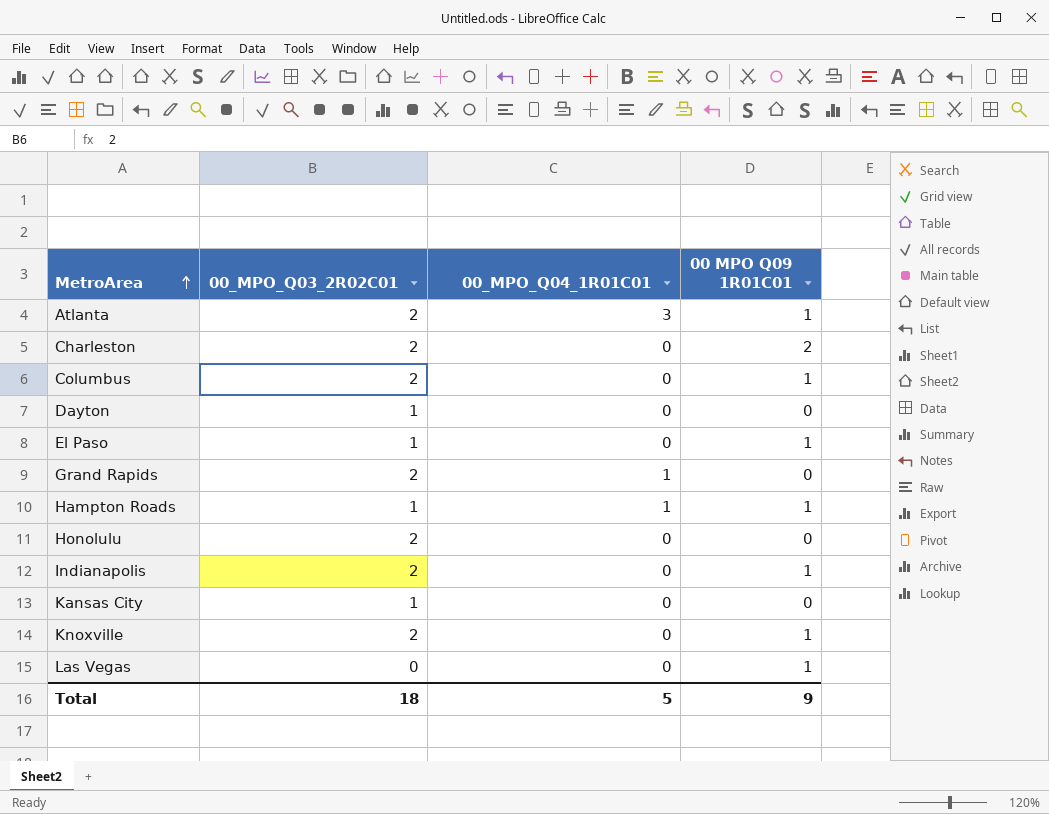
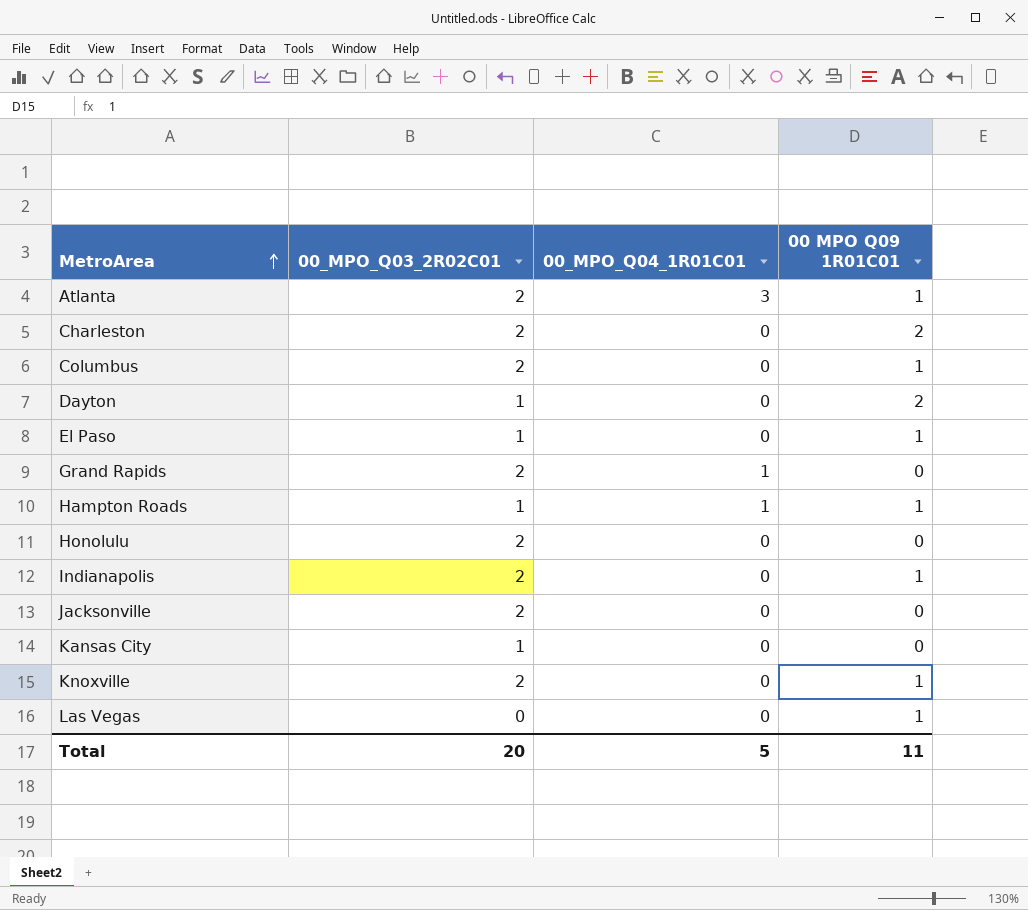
Dayton | 00 MPO Q09 1R01C01: 0 -> 2
row Jacksonville: none -> 2 | 0 | 0
Total | 00_MPO_Q03_2R02C01: 18 -> 20
Total | 00 MPO Q09 1R01C01: 9 -> 11

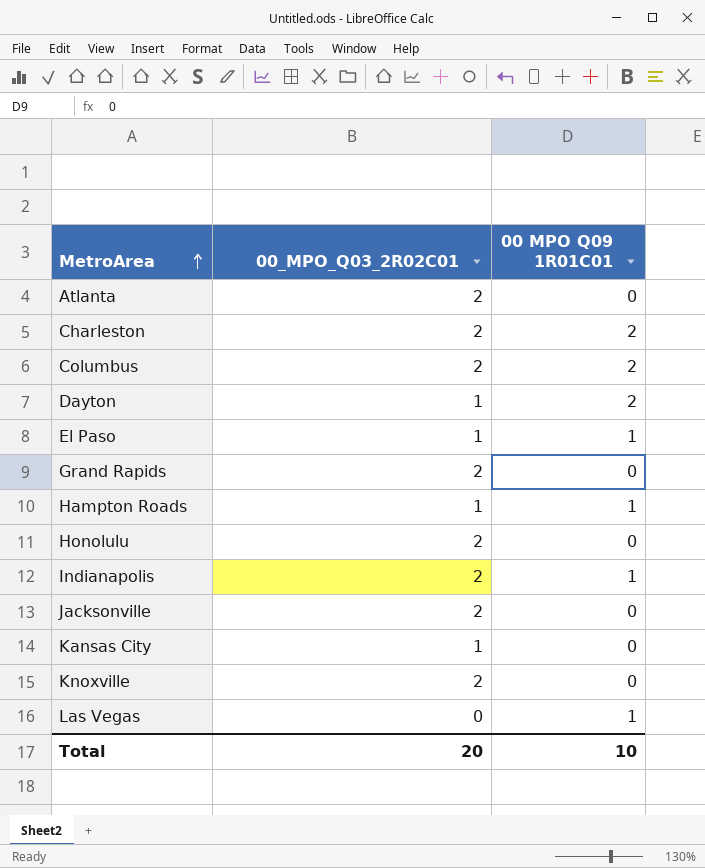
column 00_MPO_Q04_1R01C01 | position: 3 -> none
Atlanta | 00 MPO Q09 1R01C01: 1 -> 0
Columbus | 00 MPO Q09 1R01C01: 1 -> 2
Knoxville | 00 MPO Q09 1R01C01: 1 -> 0
Total | 00 MPO Q09 1R01C01: 11 -> 10

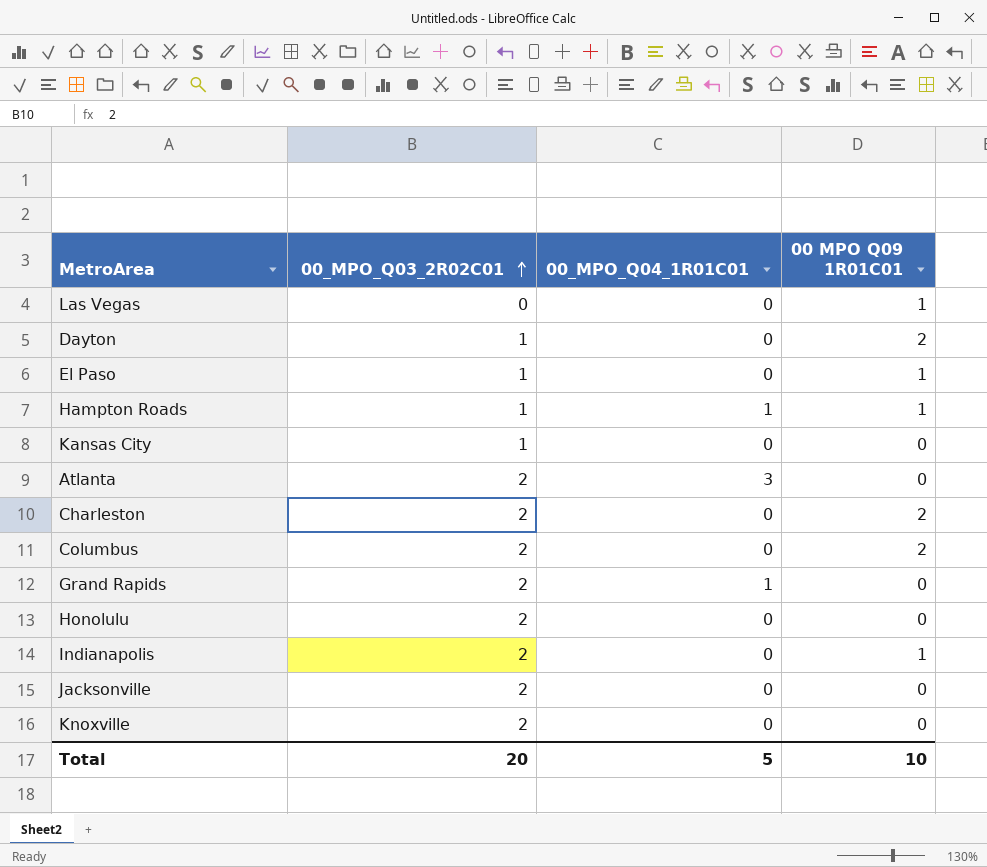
row order: MetroArea ascending -> 00_MPO_Q03_2R02C01 ascending
column 00_MPO_Q04_1R01C01 | position: none -> 3

